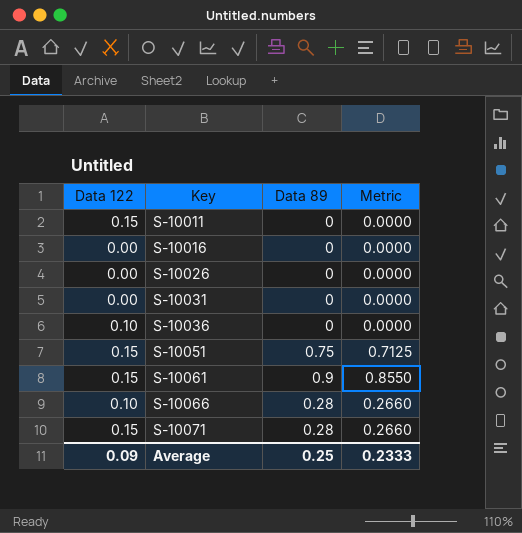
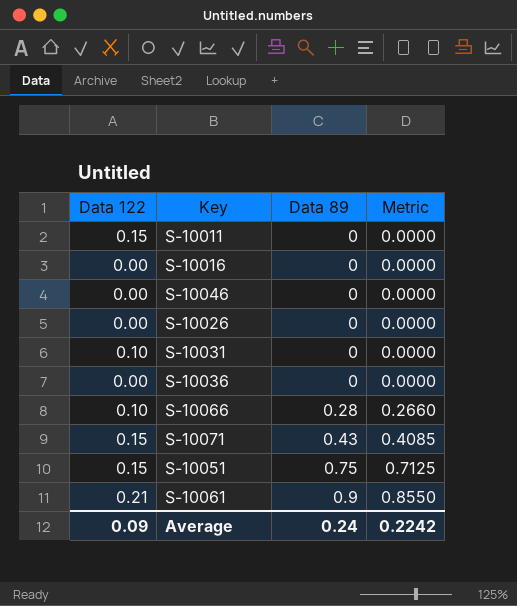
row order: Key ascending -> Data 89 ascending
row S-10046: none -> 0.00 | 0 | 0.0000
S-10031 | Data 122: 0.00 -> 0.10
S-10036 | Data 122: 0.10 -> 0.00
S-10071 | Data 89: 0.28 -> 0.43
S-10071 | Metric: 0.2660 -> 0.4085
S-10061 | Data 122: 0.15 -> 0.21
Average | Data 89: 0.25 -> 0.24
Average | Metric: 0.2333 -> 0.2242

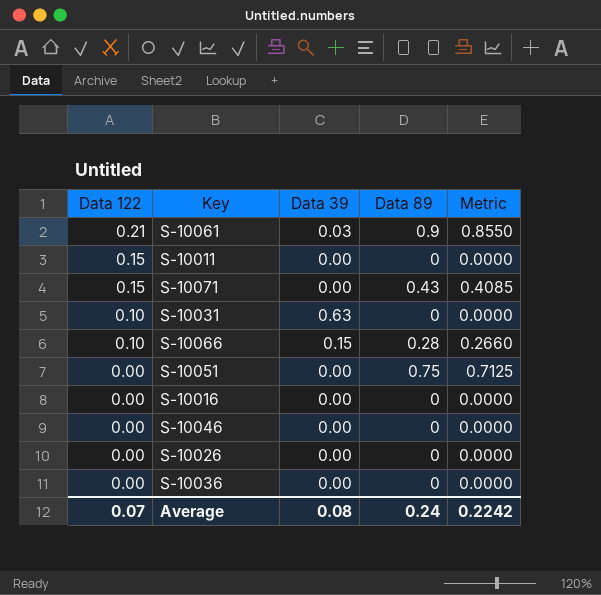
row order: Data 89 ascending -> Data 122 descending
column Data 39 | position: none -> 3
S-10051 | Data 122: 0.15 -> 0.00
Average | Data 122: 0.09 -> 0.07

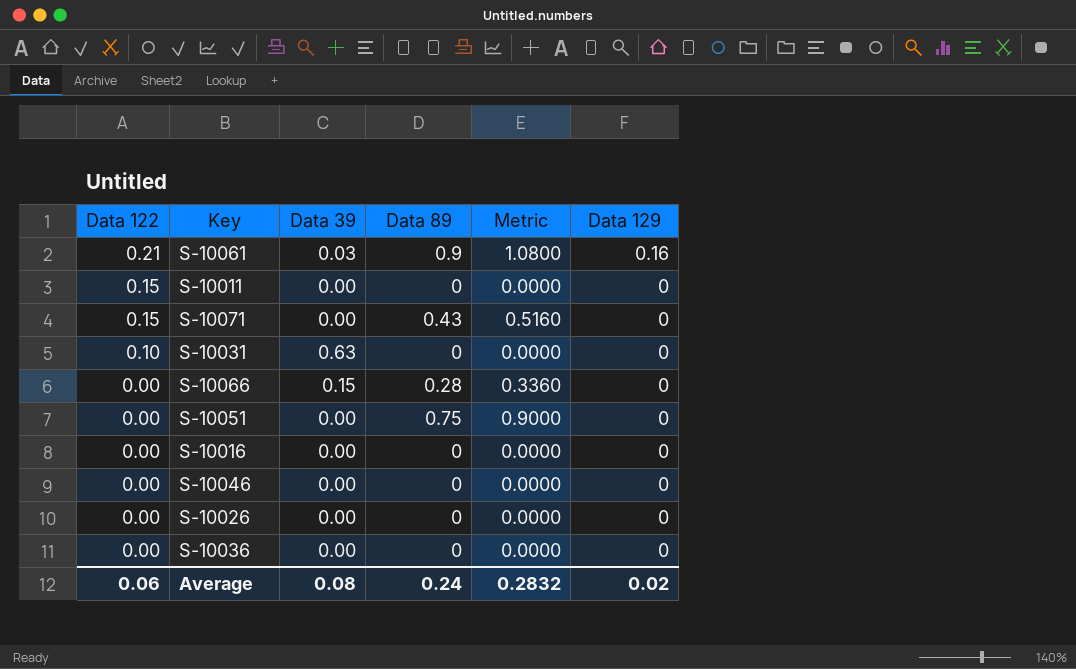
column Metric | formula: [Data 89] * 0.95 -> [Data 89] * 1.2
column Data 129 | position: none -> 6
S-10066 | Data 122: 0.10 -> 0.00
Average | Data 122: 0.07 -> 0.06
Average | Metric: 0.2242 -> 0.2832

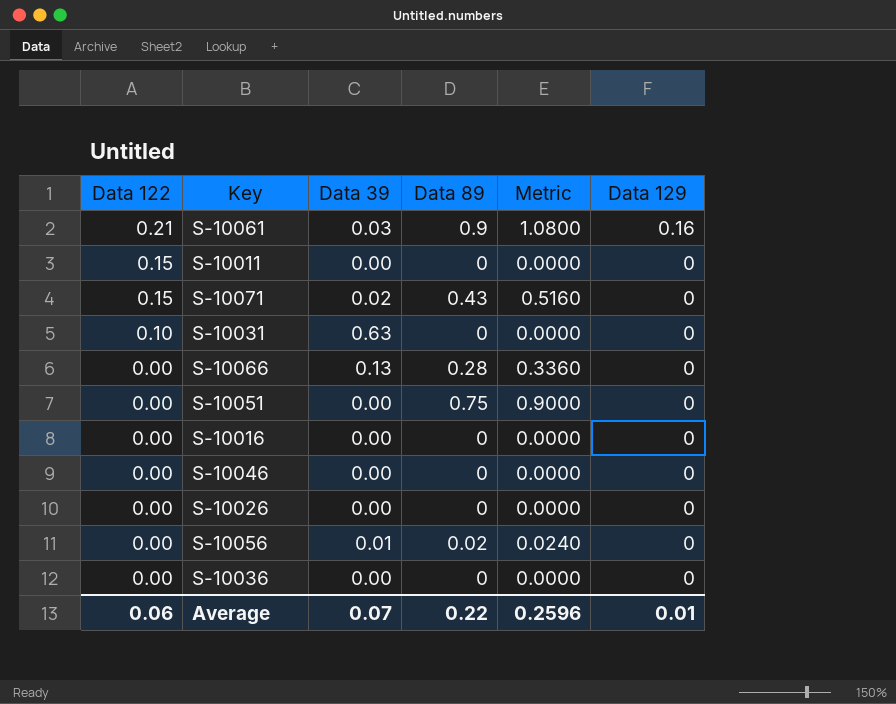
S-10071 | Data 39: 0.00 -> 0.02
S-10066 | Data 39: 0.15 -> 0.13
row S-10056: none -> 0.00 | 0.01 | 0.02 | 0.0240 | 0
Average | Data 39: 0.08 -> 0.07
Average | Data 89: 0.24 -> 0.22
Average | Metric: 0.2832 -> 0.2596
Average | Data 129: 0.02 -> 0.01

